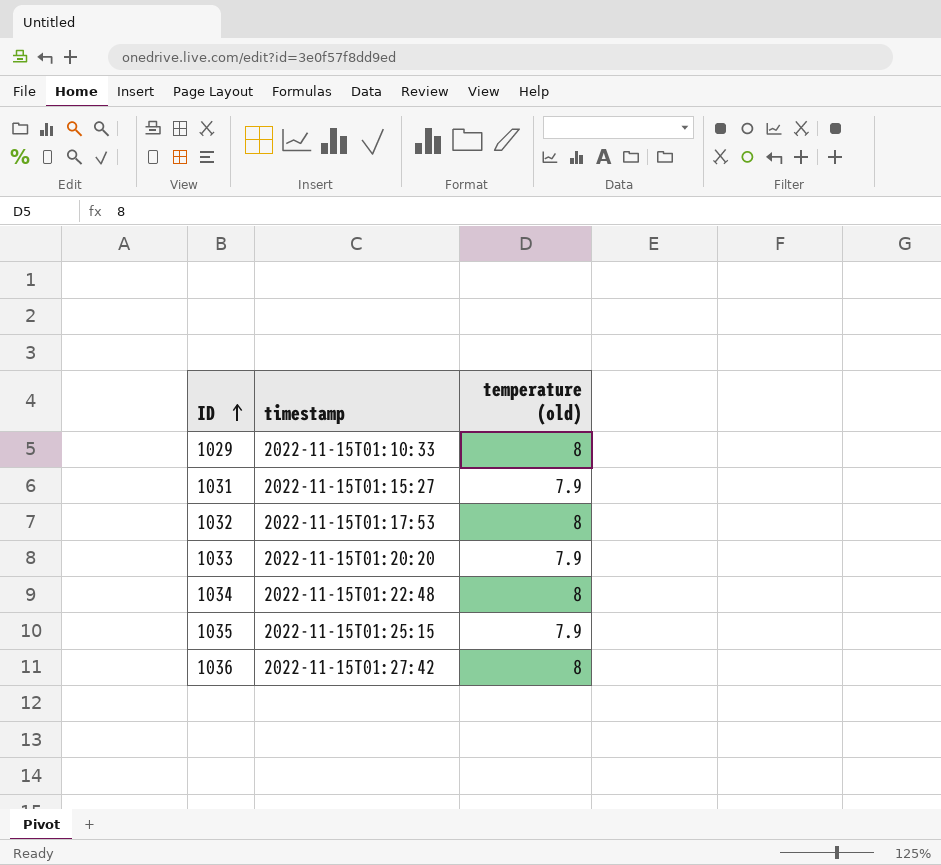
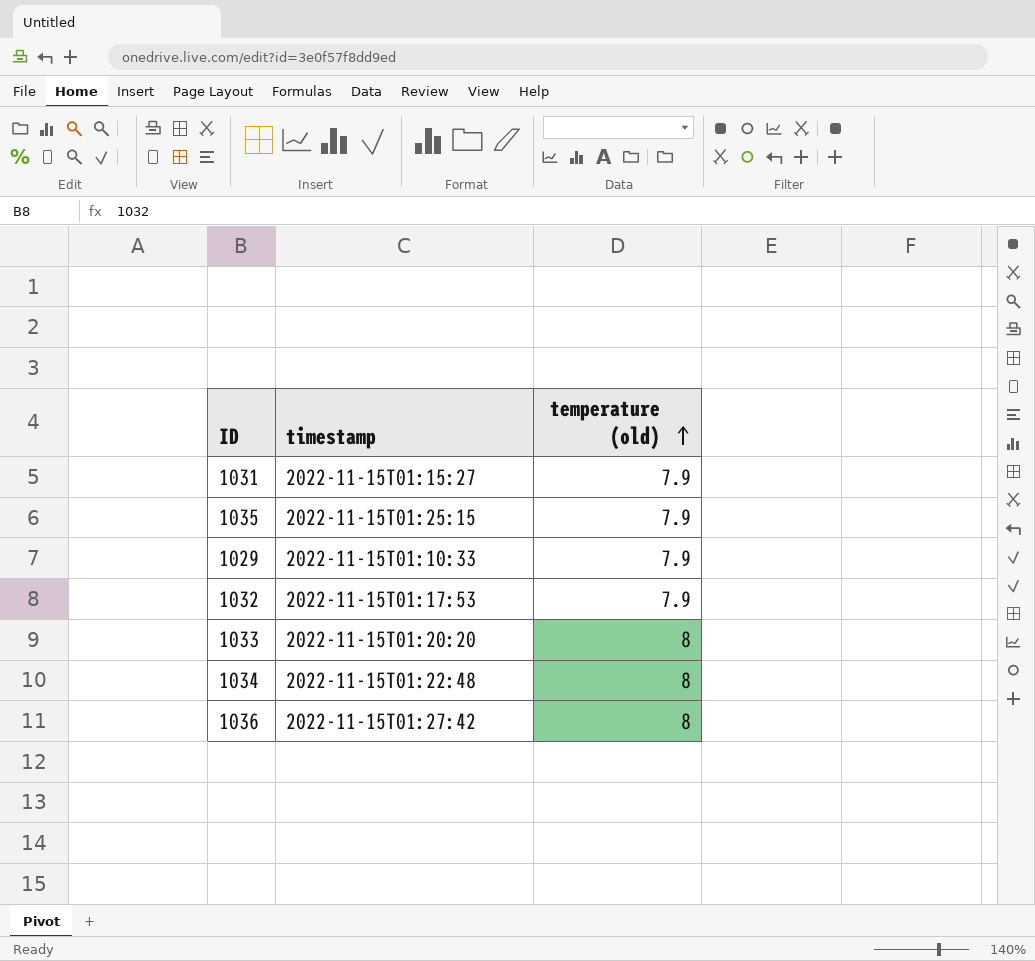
row order: ID ascending -> temperature (old) ascending
1029 | temperature (old): 8 -> 7.9
1032 | temperature (old): 8 -> 7.9
1033 | temperature (old): 7.9 -> 8

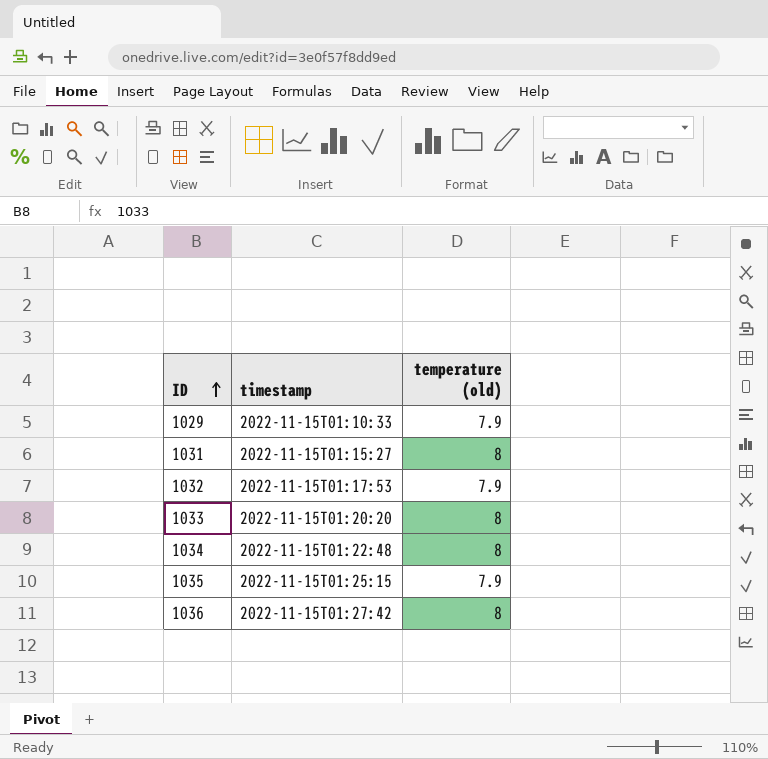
row order: temperature (old) ascending -> ID ascending
1031 | temperature (old): 7.9 -> 8

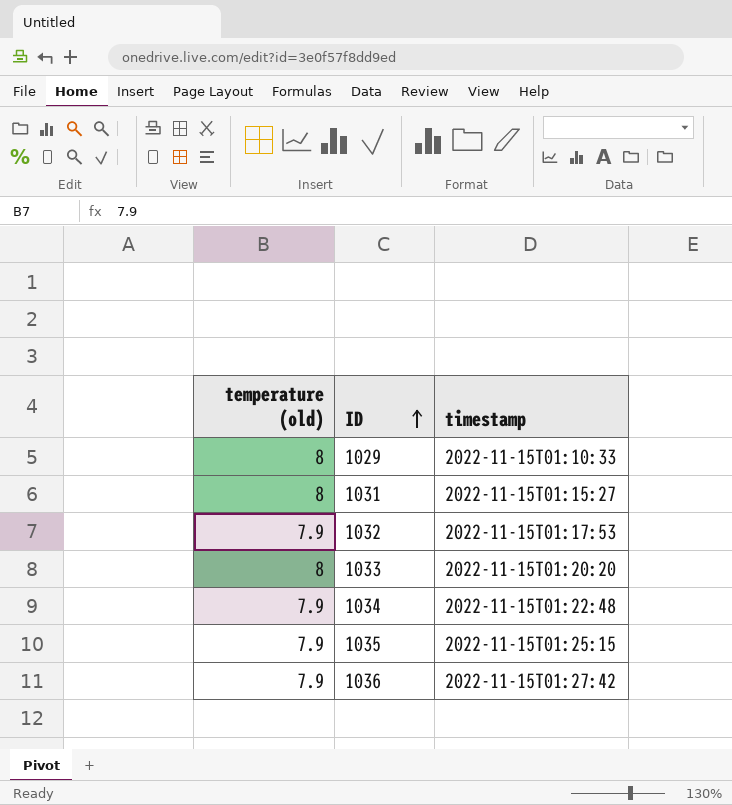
column temperature (old) | position: 3 -> 1
1029 | temperature (old): 7.9 -> 8
1034 | temperature (old): 8 -> 7.9
1036 | temperature (old): 8 -> 7.9

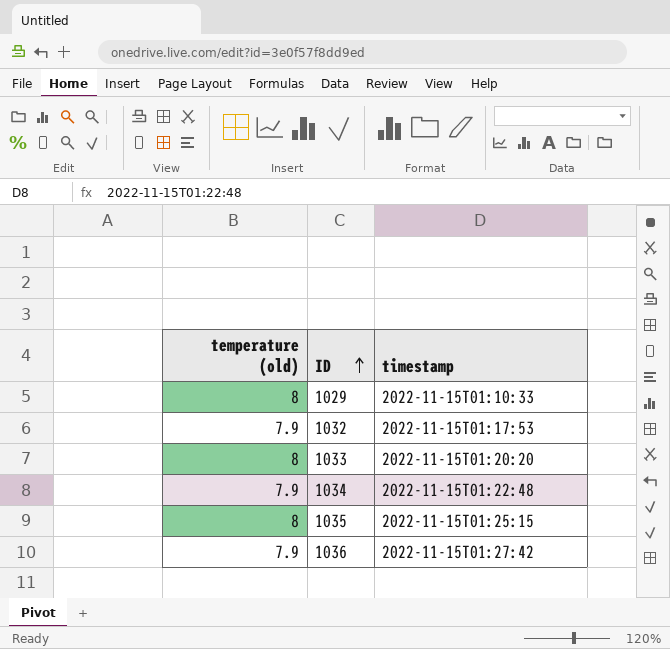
row 1031: 8 | 2022-11-15T01:15:27 -> none
1035 | temperature (old): 7.9 -> 8

